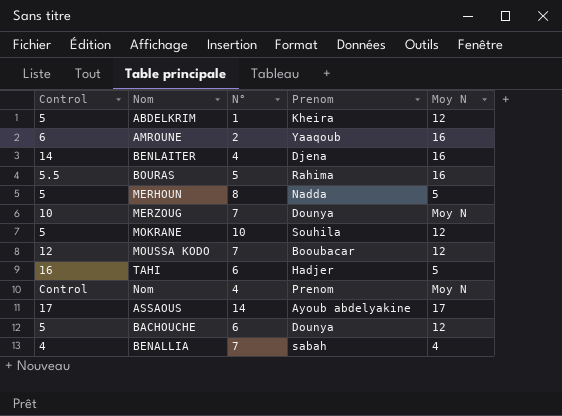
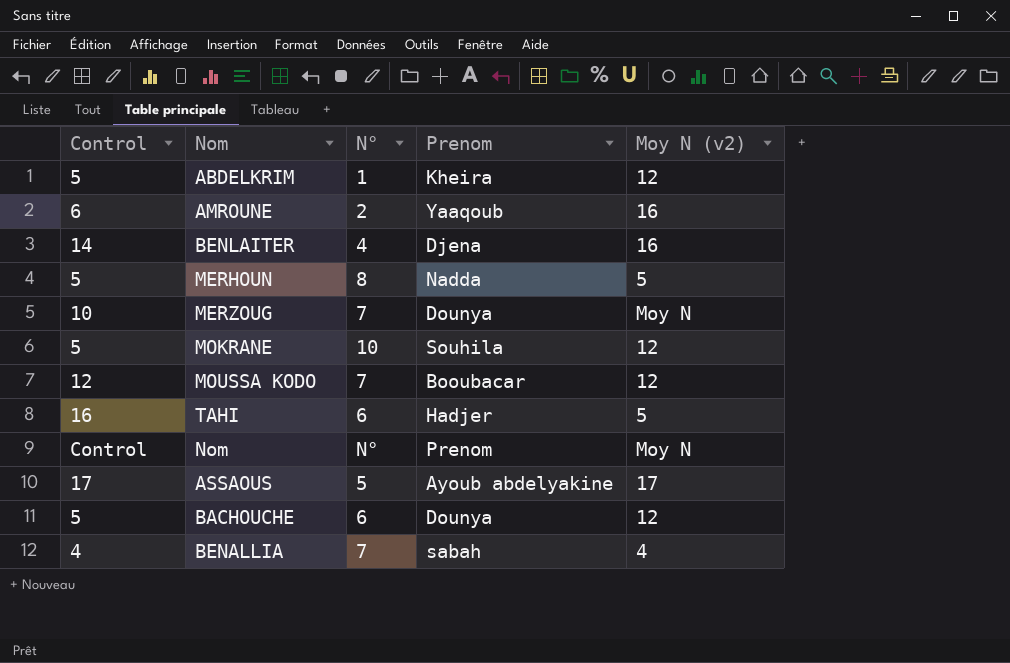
column name: Moy N -> Moy N (v2)
row BOURAS: 5.5 | 5 | Rahima | 16 -> none
Nom | N°: 4 -> N°
ASSAOUS | N°: 14 -> 5

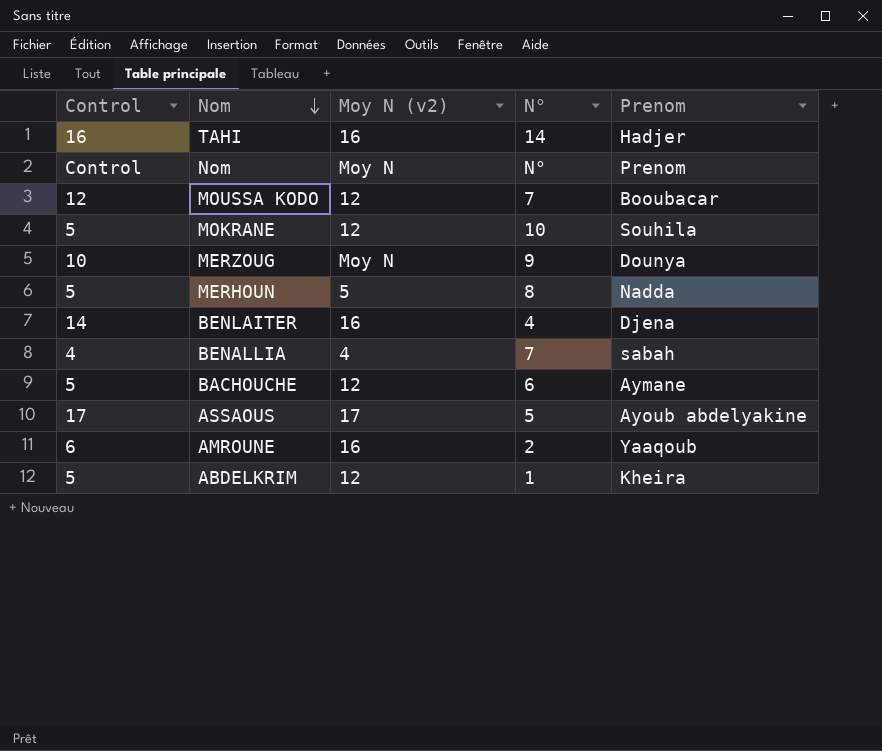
row order: none -> Nom descending
column Moy N (v2) | position: 5 -> 3
TAHI | Moy N (v2): 5 -> 16
TAHI | N°: 6 -> 14
MERZOUG | N°: 7 -> 9
BACHOUCHE | Prenom: Dounya -> Aymane

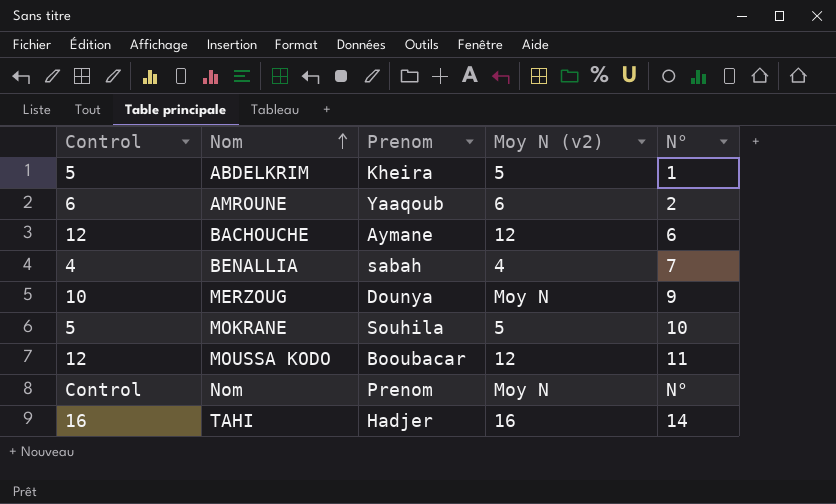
row order: Nom descending -> Nom ascending
column Prenom | position: 5 -> 3
row MERHOUN: 5 | 5 | 8 | Nadda -> none
row BENLAITER: 14 | 16 | 4 | Djena -> none
row ASSAOUS: 17 | 17 | 5 | Ayoub abdelyakine -> none
ABDELKRIM | Moy N (v2): 12 -> 5
AMROUNE | Moy N (v2): 16 -> 6
BACHOUCHE | Control: 5 -> 12
MOKRANE | Moy N (v2): 12 -> 5
MOUSSA KODO | N°: 7 -> 11

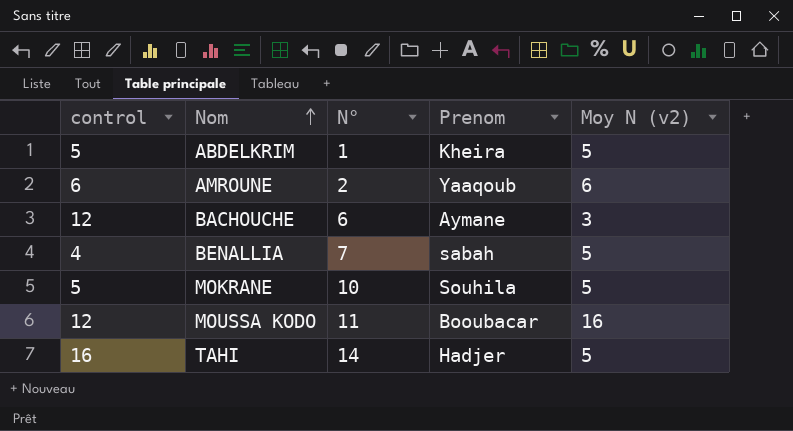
column name: Control -> control
column N° | position: 5 -> 3
row MERZOUG: 10 | Dounya | Moy N | 9 -> none
row Nom: Control | Prenom | Moy N | N° -> none
BACHOUCHE | Moy N (v2): 12 -> 3
BENALLIA | Moy N (v2): 4 -> 5
MOUSSA KODO | Moy N (v2): 12 -> 16
TAHI | Moy N (v2): 16 -> 5

